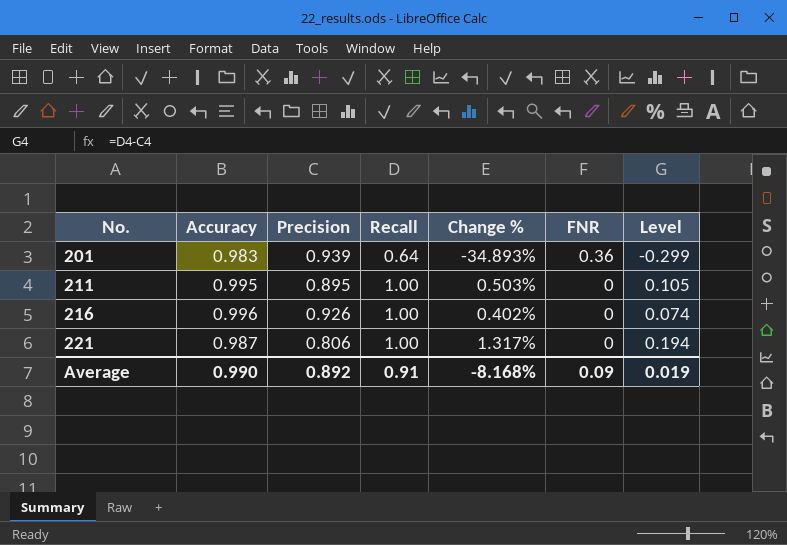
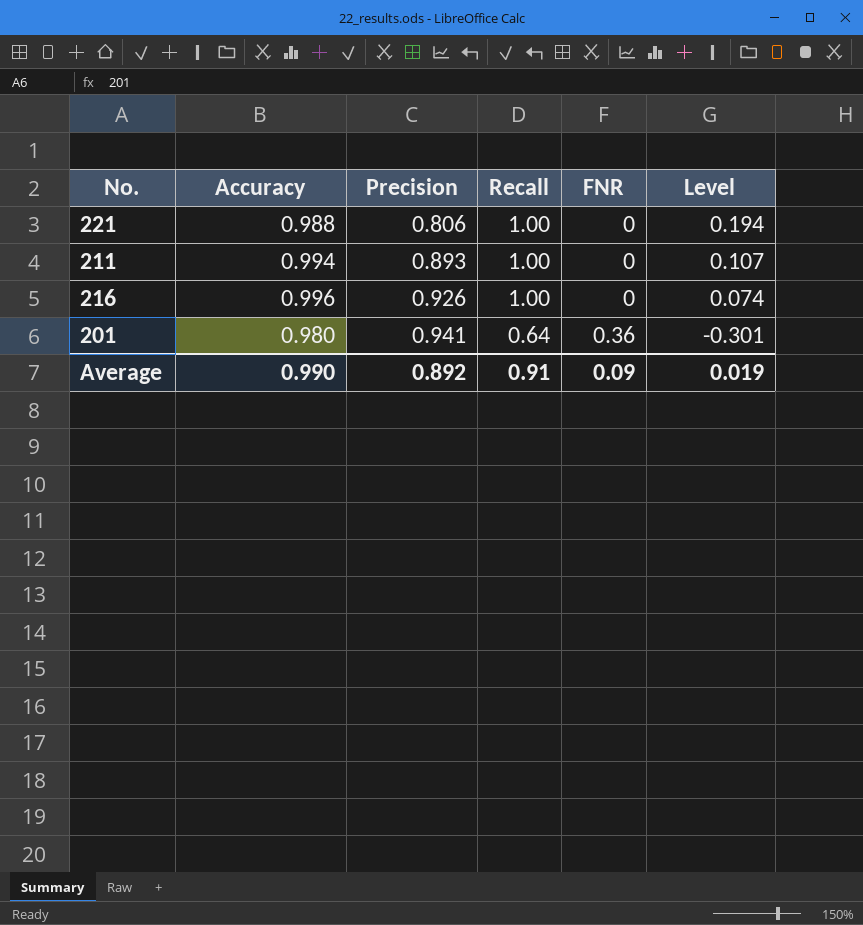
row order: No. ascending -> Precision ascending
column Change % | formula: ([Recall] - [Accuracy]) / [Accuracy] -> none
221 | Accuracy: 0.987 -> 0.988
211 | Accuracy: 0.995 -> 0.994
211 | Precision: 0.895 -> 0.893
211 | Level: 0.105 -> 0.107
201 | Accuracy: 0.983 -> 0.980
201 | Precision: 0.939 -> 0.941
201 | Level: -0.299 -> -0.301

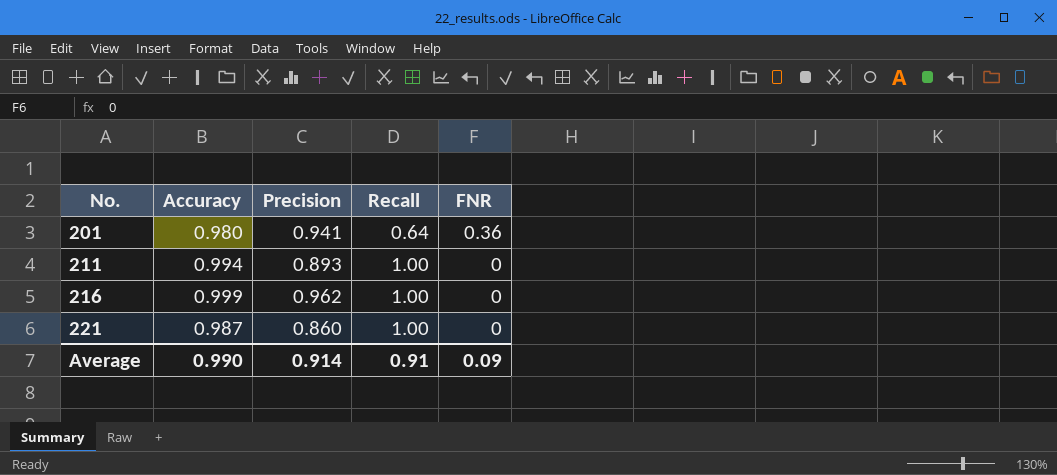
row order: Precision ascending -> No. ascending
column Level | formula: [Recall] - [Precision] -> none
216 | Accuracy: 0.996 -> 0.999
216 | Precision: 0.926 -> 0.962
221 | Accuracy: 0.988 -> 0.987
221 | Precision: 0.806 -> 0.860
Average | Precision: 0.892 -> 0.914

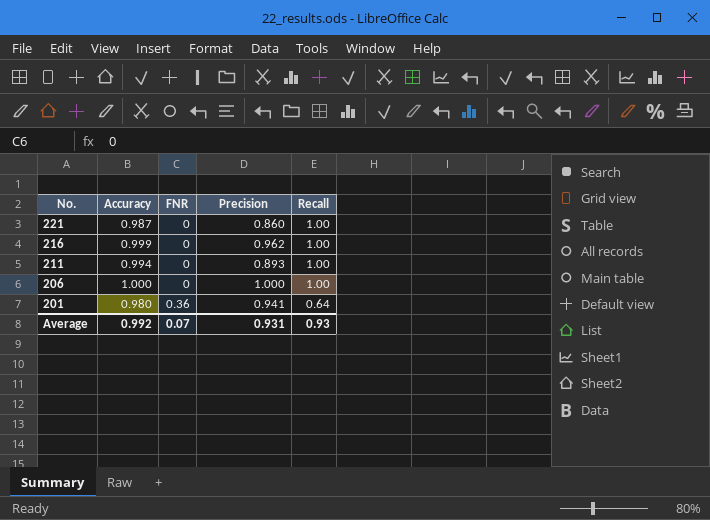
row order: No. ascending -> No. descending
column FNR | position: 5 -> 3
row 206: none -> 1.000 | 0 | 1.000 | 1.00
Average | Accuracy: 0.990 -> 0.992
Average | FNR: 0.09 -> 0.07
Average | Precision: 0.914 -> 0.931
Average | Recall: 0.91 -> 0.93

